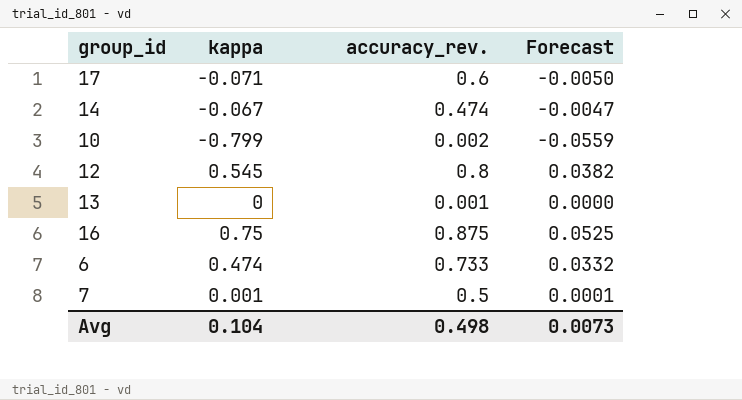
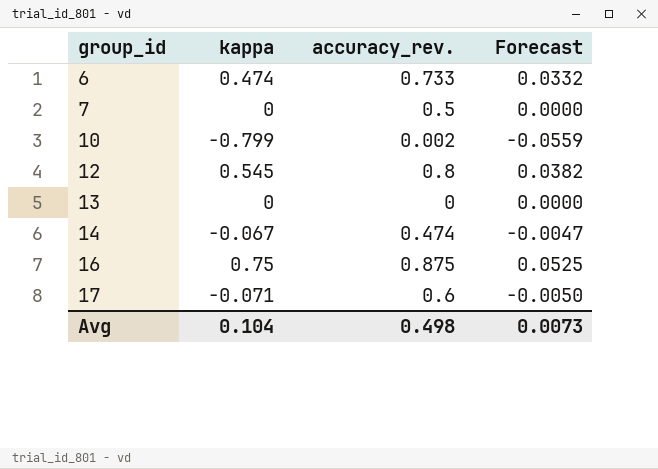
row order: none -> group_id ascending
7 | kappa: 0.001 -> 0
7 | Forecast: 0.0001 -> 0.0000
13 | accuracy_rev.: 0.001 -> 0

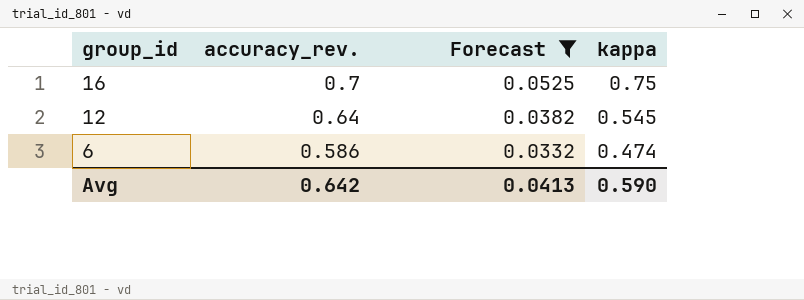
filter: none -> Forecast >= 0.0332
row order: group_id ascending -> group_id descending
column kappa | position: 2 -> 4
16 | accuracy_rev.: 0.875 -> 0.7
12 | accuracy_rev.: 0.8 -> 0.64
6 | accuracy_rev.: 0.733 -> 0.586
Avg | accuracy_rev.: 0.498 -> 0.642
Avg | Forecast: 0.0073 -> 0.0413
Avg | kappa: 0.104 -> 0.590

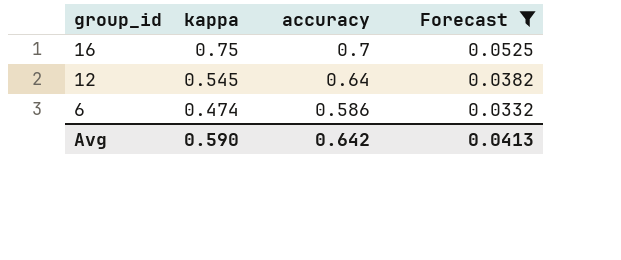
column kappa | position: 4 -> 2
column name: accuracy_rev. -> accuracy

